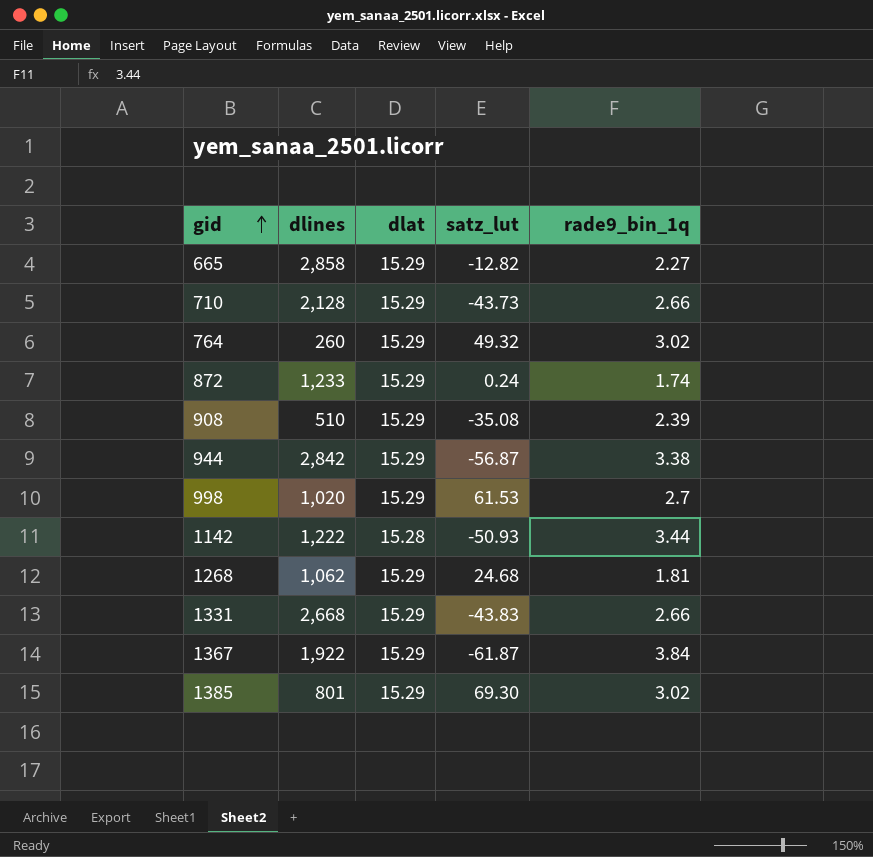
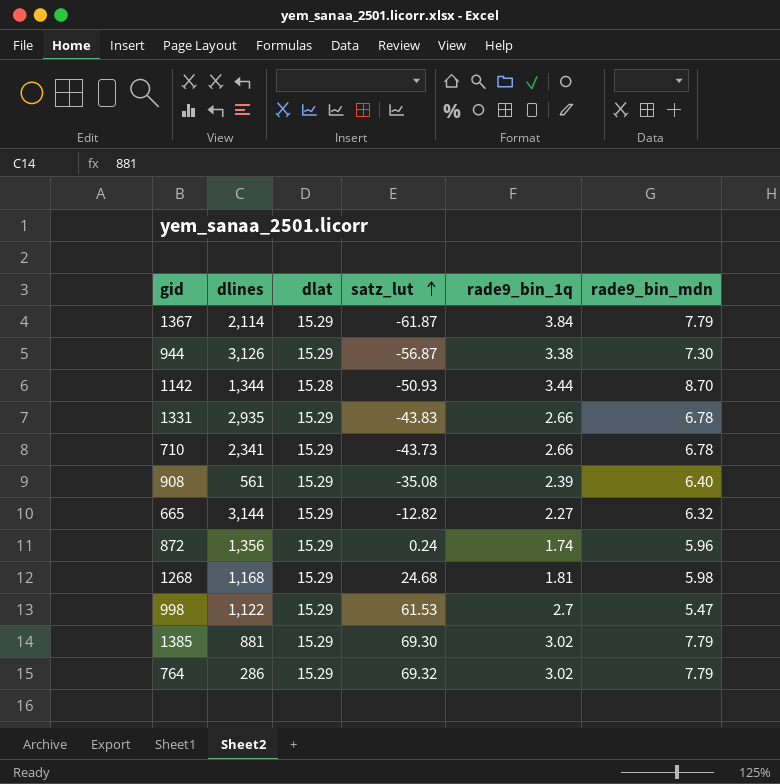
row order: gid ascending -> satz_lut ascending
column rade9_bin_mdn | position: none -> 6
1367 | dlines: 1,922 -> 2,114
944 | dlines: 2,842 -> 3,126
1142 | dlines: 1,222 -> 1,344
1331 | dlines: 2,668 -> 2,935
710 | dlines: 2,128 -> 2,341
908 | dlines: 510 -> 561
665 | dlines: 2,858 -> 3,144
872 | dlines: 1,233 -> 1,356
1268 | dlines: 1,062 -> 1,168
998 | dlines: 1,020 -> 1,122
1385 | dlines: 801 -> 881
764 | dlines: 260 -> 286
764 | satz_lut: 49.32 -> 69.32

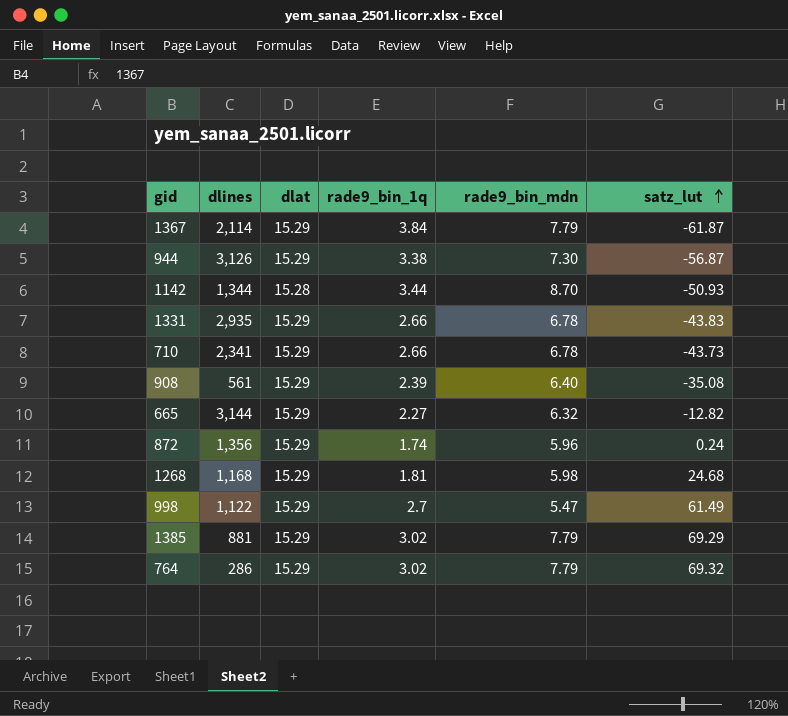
column satz_lut | position: 4 -> 6
998 | satz_lut: 61.53 -> 61.49
1385 | satz_lut: 69.30 -> 69.29

